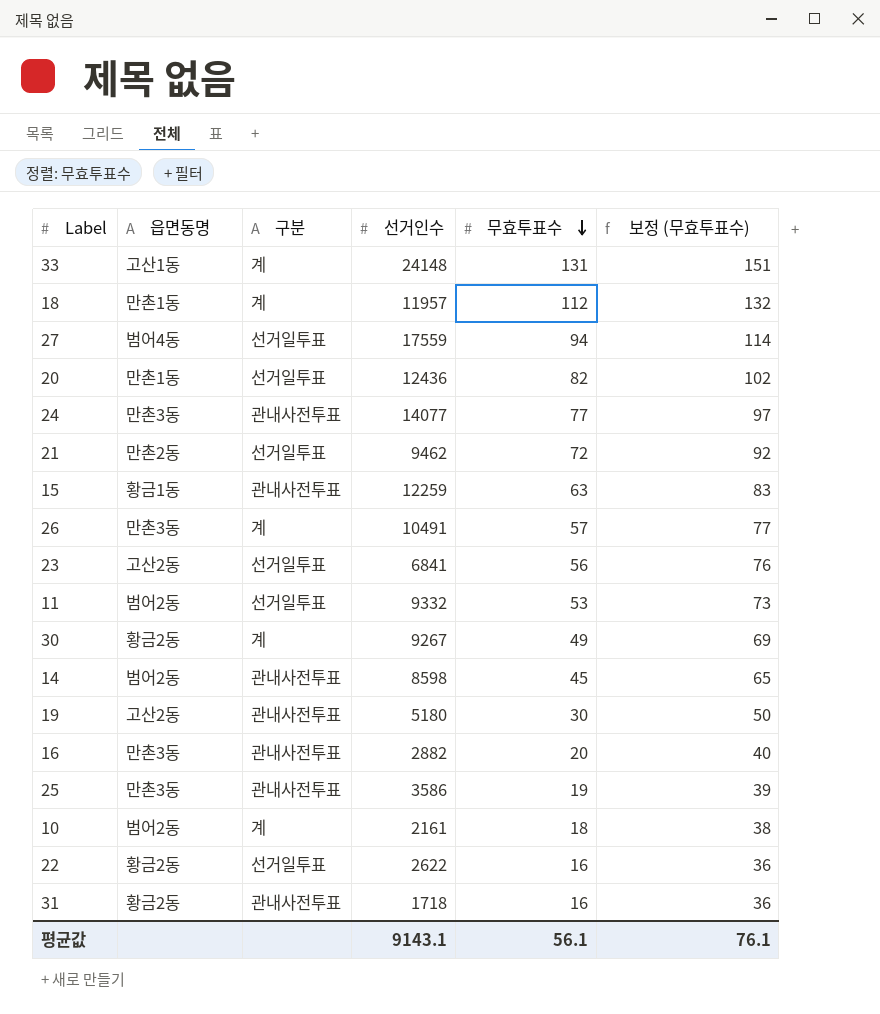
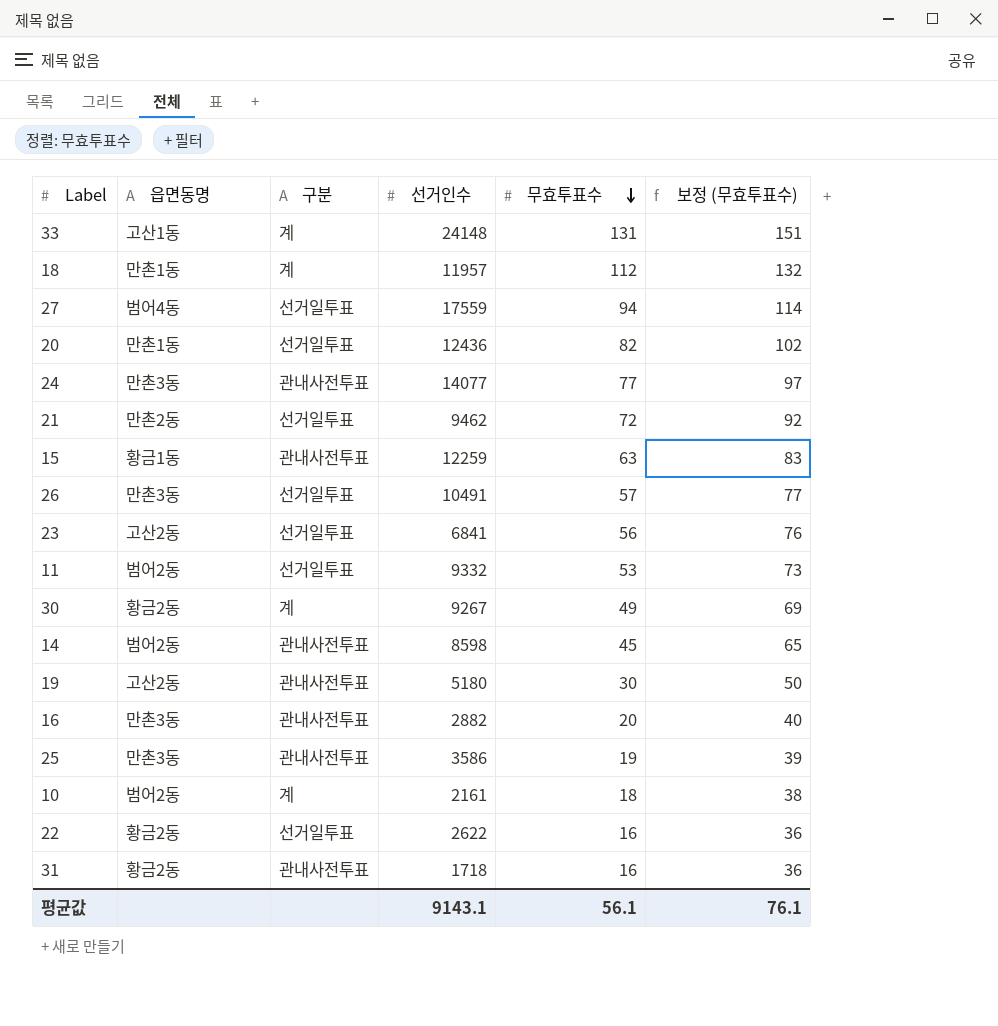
26 | 구분: 계 -> 선거일투표

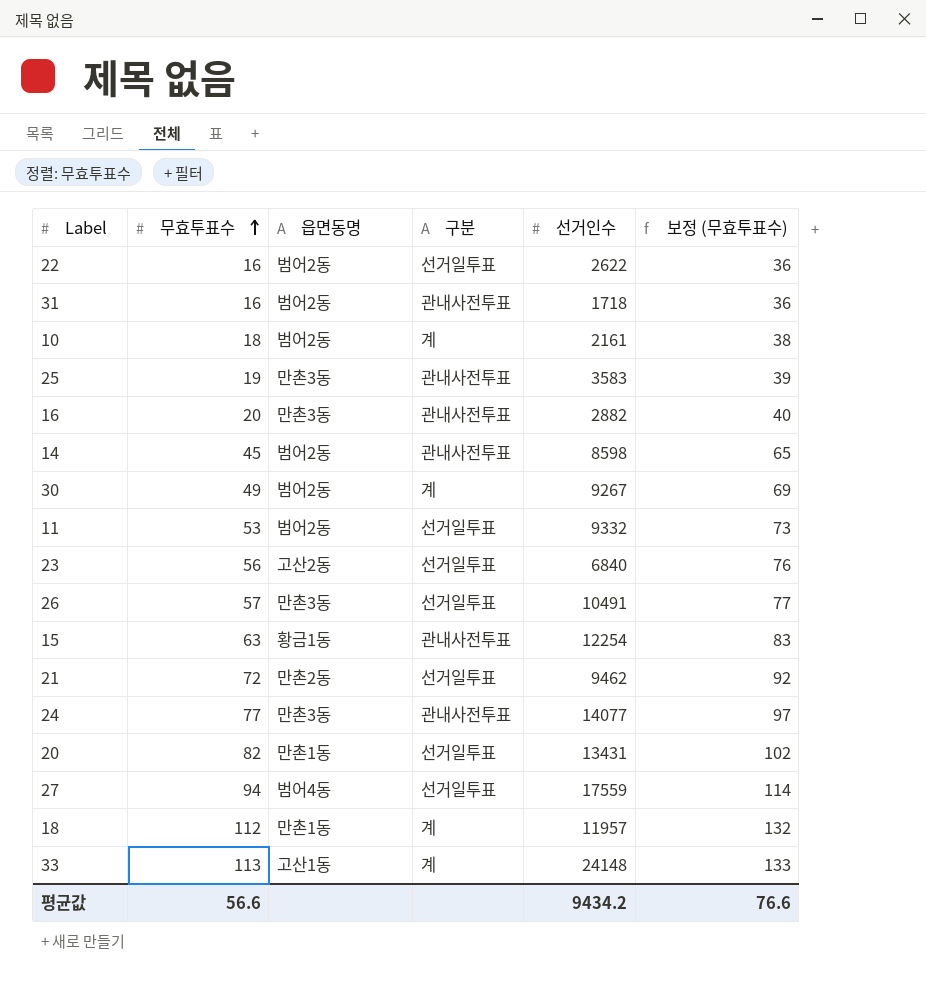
row order: 무효투표수 descending -> 무효투표수 ascending
column 무효투표수 | position: 5 -> 2
row 19: 고산2동 | 관내사전투표 | 5180 | 30 | 50 -> none
22 | 읍면동명: 황금2동 -> 범어2동
31 | 읍면동명: 황금2동 -> 범어2동
25 | 선거인수: 3586 -> 3583
30 | 읍면동명: 황금2동 -> 범어2동
23 | 선거인수: 6841 -> 6840
15 | 선거인수: 12259 -> 12254
20 | 선거인수: 12436 -> 13431
33 | 무효투표수: 131 -> 113
33 | 보정 (무효투표수): 151 -> 133
평균값 | 무효투표수: 56.1 -> 56.6
평균값 | 선거인수: 9143.1 -> 9434.2
평균값 | 보정 (무효투표수): 76.1 -> 76.6

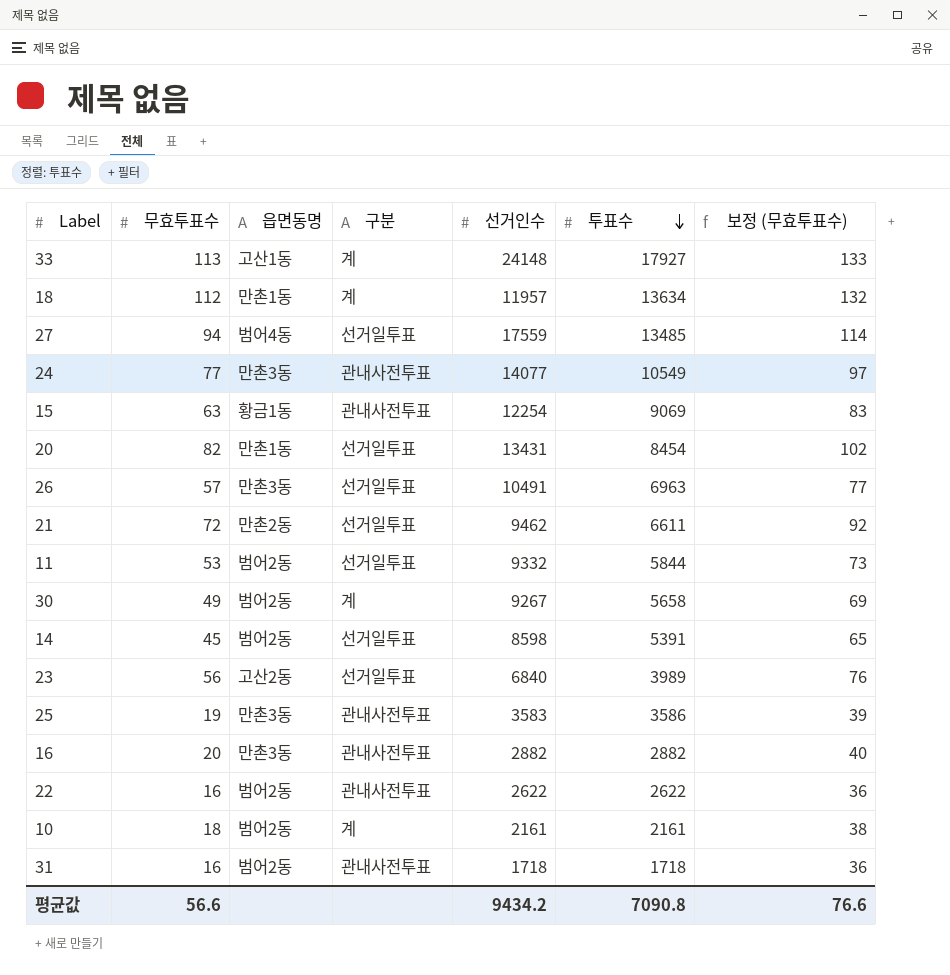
row order: 무효투표수 ascending -> 투표수 descending
column 투표수 | position: none -> 6
14 | 구분: 관내사전투표 -> 선거일투표
22 | 구분: 선거일투표 -> 관내사전투표

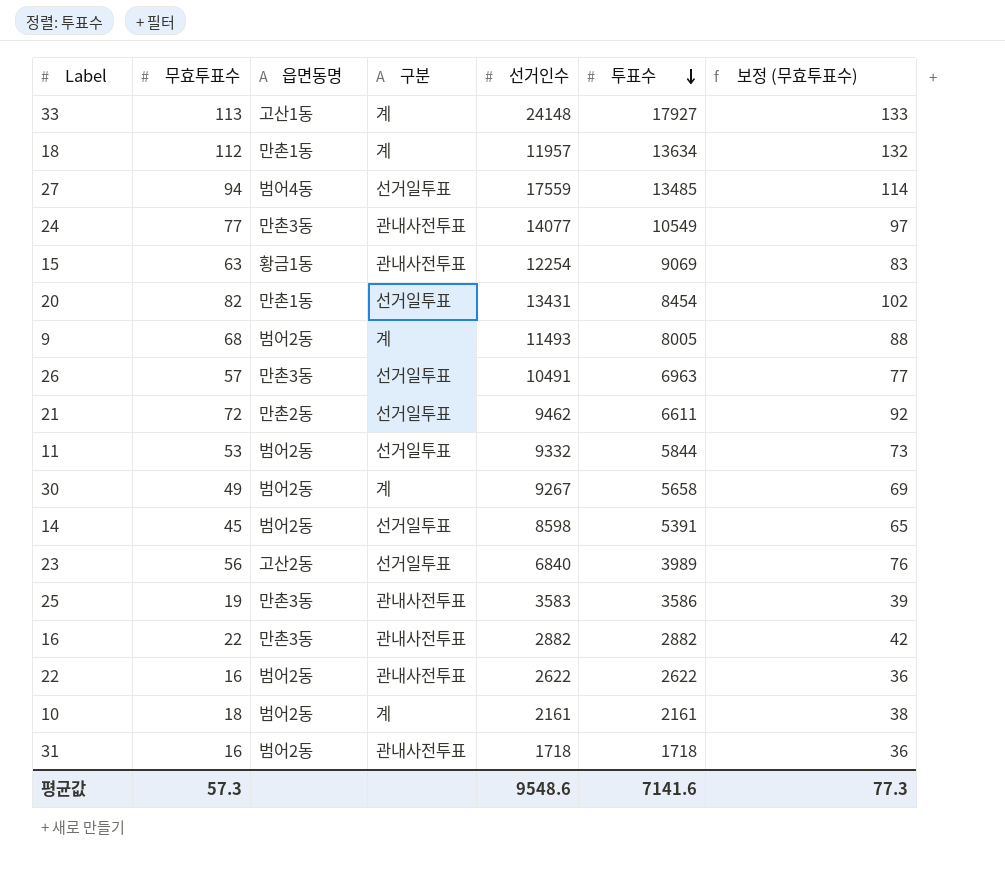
row 9: none -> 68 | 범어2동 | 계 | 11493 | 8005 | 88
16 | 무효투표수: 20 -> 22
16 | 보정 (무효투표수): 40 -> 42
평균값 | 무효투표수: 56.6 -> 57.3
평균값 | 선거인수: 9434.2 -> 9548.6
평균값 | 투표수: 7090.8 -> 7141.6
평균값 | 보정 (무효투표수): 76.6 -> 77.3

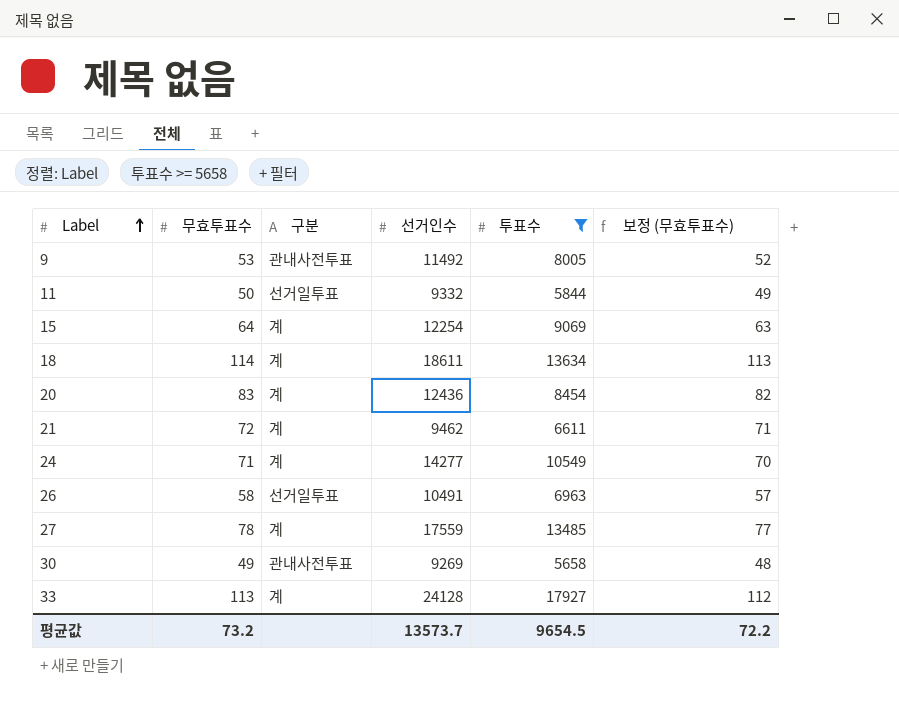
filter: none -> 투표수 >= 5658
row order: 투표수 descending -> Label ascending
column 읍면동명 | position: 3 -> none
column 보정 (무효투표수) | formula: [무효투표수] + 20 -> [무효투표수] - 1
9 | 무효투표수: 68 -> 53
9 | 구분: 계 -> 관내사전투표
9 | 선거인수: 11493 -> 11492
11 | 무효투표수: 53 -> 50
15 | 무효투표수: 63 -> 64
15 | 구분: 관내사전투표 -> 계
18 | 무효투표수: 112 -> 114
18 | 선거인수: 11957 -> 18611
20 | 무효투표수: 82 -> 83
20 | 구분: 선거일투표 -> 계
20 | 선거인수: 13431 -> 12436
21 | 구분: 선거일투표 -> 계
24 | 무효투표수: 77 -> 71
24 | 구분: 관내사전투표 -> 계
24 | 선거인수: 14077 -> 14277
26 | 무효투표수: 57 -> 58
27 | 무효투표수: 94 -> 78
27 | 구분: 선거일투표 -> 계
30 | 구분: 계 -> 관내사전투표
30 | 선거인수: 9267 -> 9269
33 | 선거인수: 24148 -> 24128
평균값 | 무효투표수: 57.3 -> 73.2
평균값 | 선거인수: 9548.6 -> 13573.7
평균값 | 투표수: 7141.6 -> 9654.5
평균값 | 보정 (무효투표수): 77.3 -> 72.2

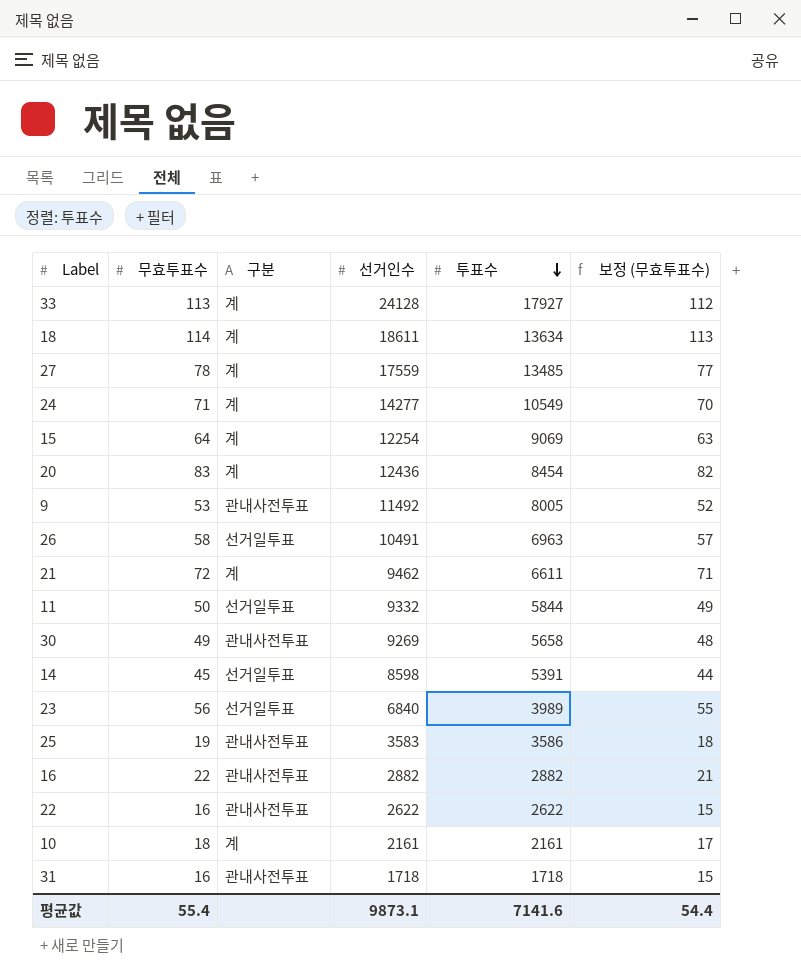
filter: 투표수 >= 5658 -> none
row order: Label ascending -> 투표수 descending
평균값 | 무효투표수: 73.2 -> 55.4
평균값 | 선거인수: 13573.7 -> 9873.1
평균값 | 투표수: 9654.5 -> 7141.6
평균값 | 보정 (무효투표수): 72.2 -> 54.4

